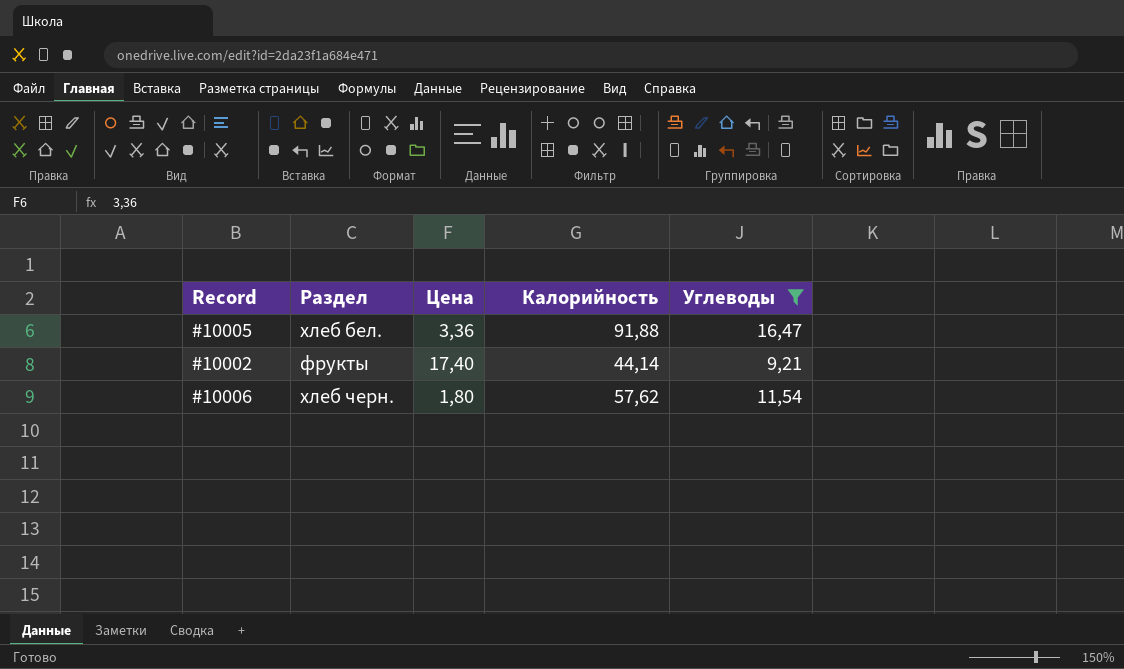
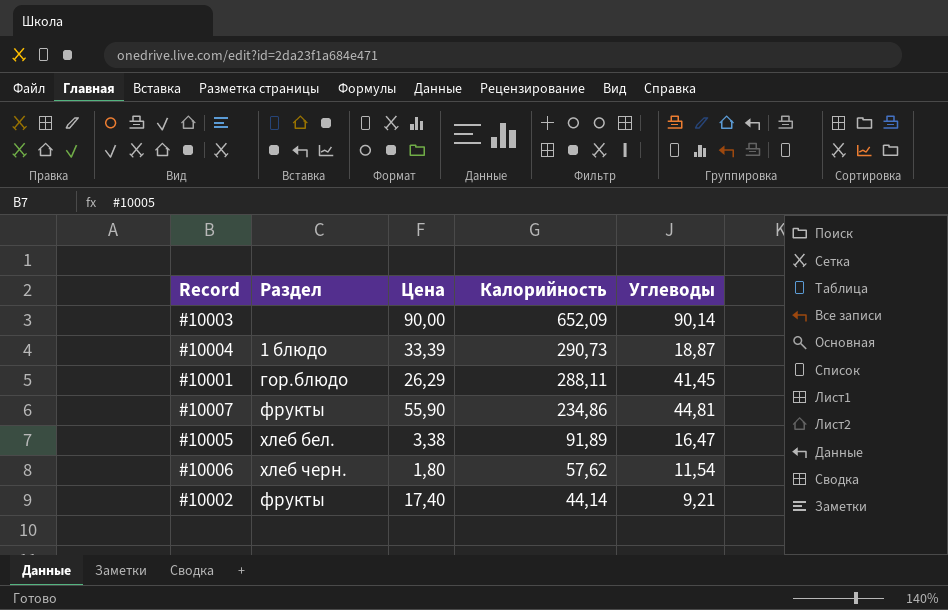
filter: Углеводы <= 16,47 -> none
row order: none -> Калорийность descending
#10005 | Цена: 3,36 -> 3,38
#10005 | Калорийность: 91,88 -> 91,89

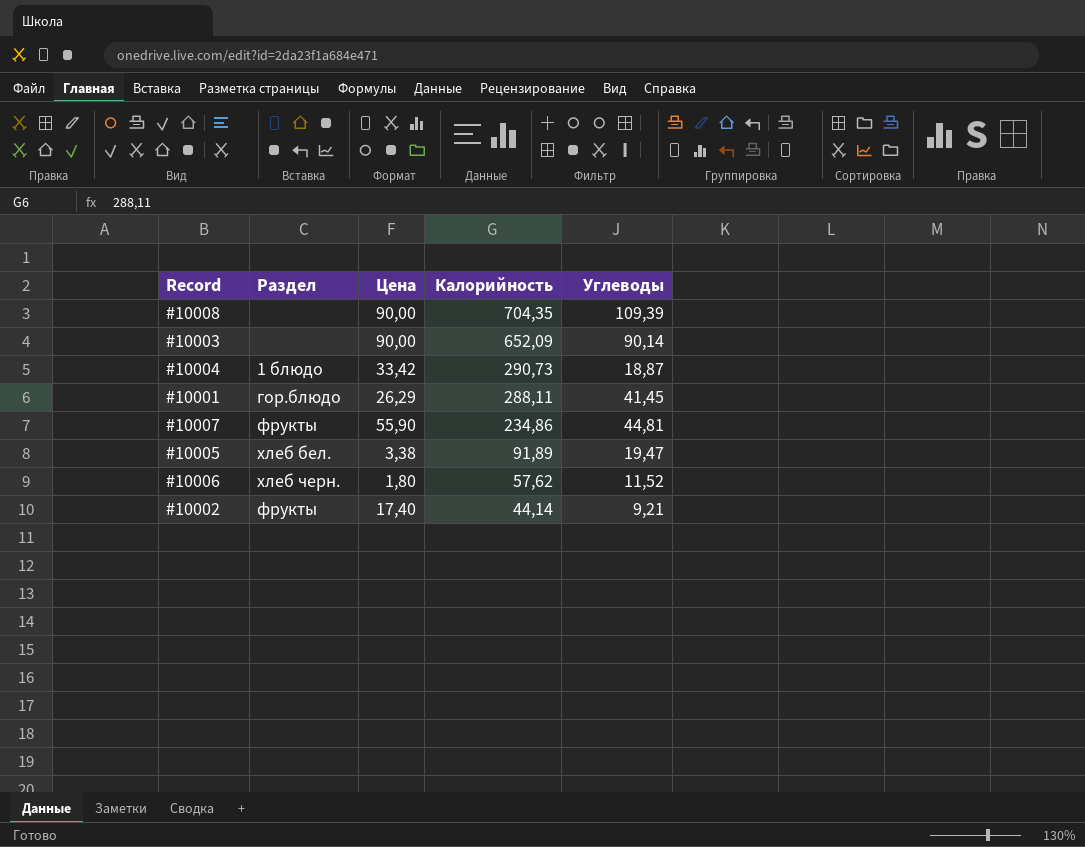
row #10008: none -> none | 90,00 | 704,35 | 109,39
#10004 | Цена: 33,39 -> 33,42
#10005 | Углеводы: 16,47 -> 19,47
#10006 | Углеводы: 11,54 -> 11,52

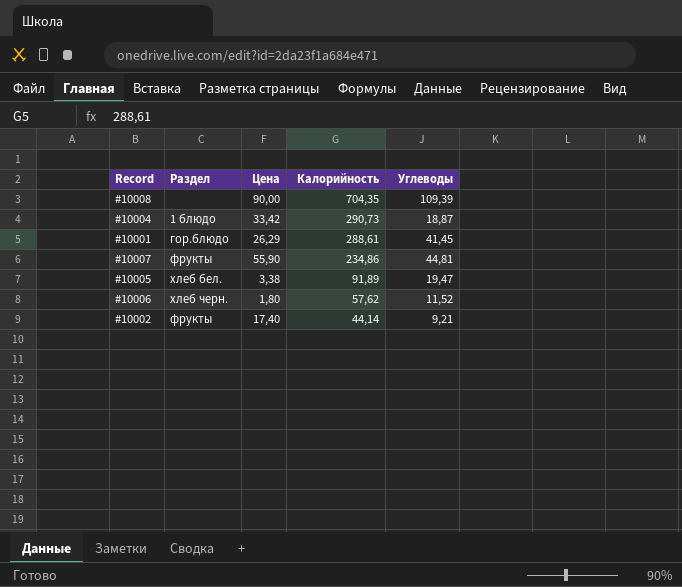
row #10003: none | 90,00 | 652,09 | 90,14 -> none
#10001 | Калорийность: 288,11 -> 288,61

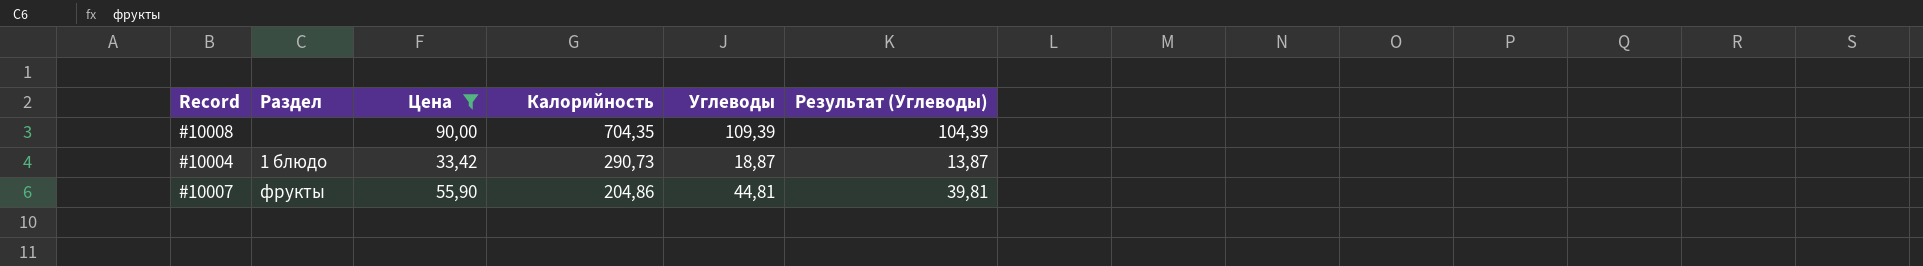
filter: none -> Цена >= 33,42
column Результат (Углеводы) | formula: none -> [Углеводы] - 5
#10007 | Калорийность: 234,86 -> 204,86

